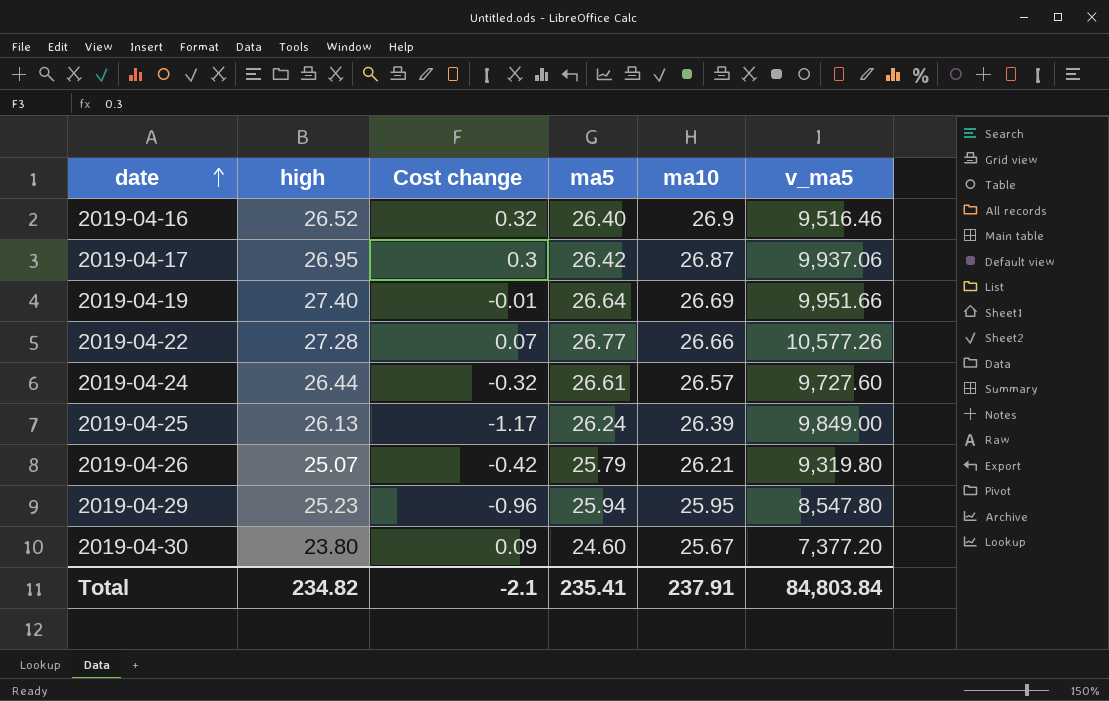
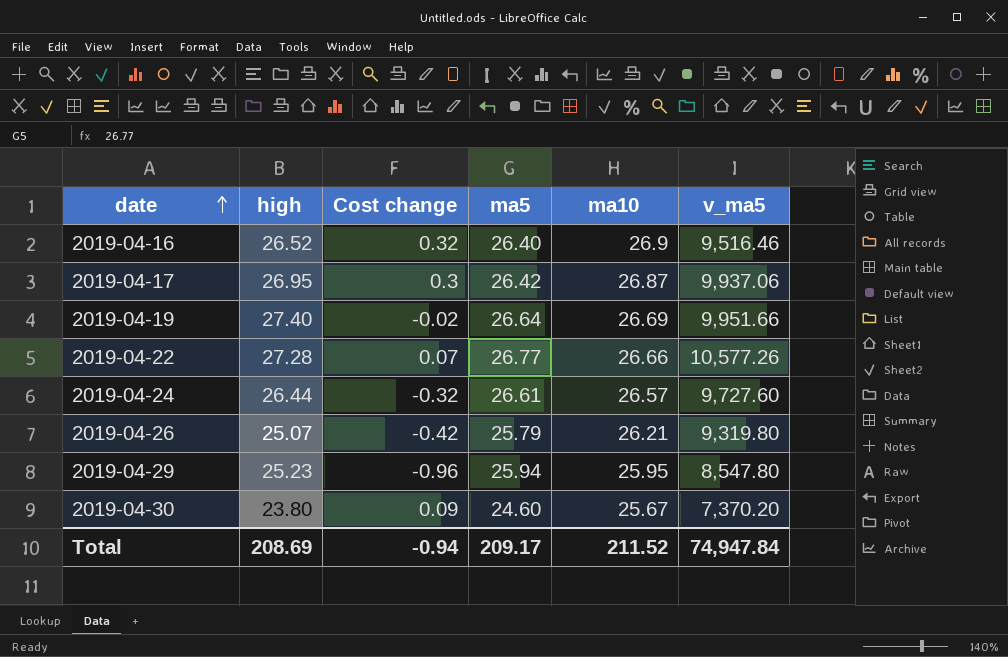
row 2019-04-25: 26.13 | -1.17 | 26.24 | 26.39 | 9,849.00 -> none
2019-04-19 | Cost change: -0.01 -> -0.02
2019-04-30 | v_ma5: 7,377.20 -> 7,370.20
Total | high: 234.82 -> 208.69
Total | Cost change: -2.1 -> -0.94
Total | ma5: 235.41 -> 209.17
Total | ma10: 237.91 -> 211.52
Total | v_ma5: 84,803.84 -> 74,947.84

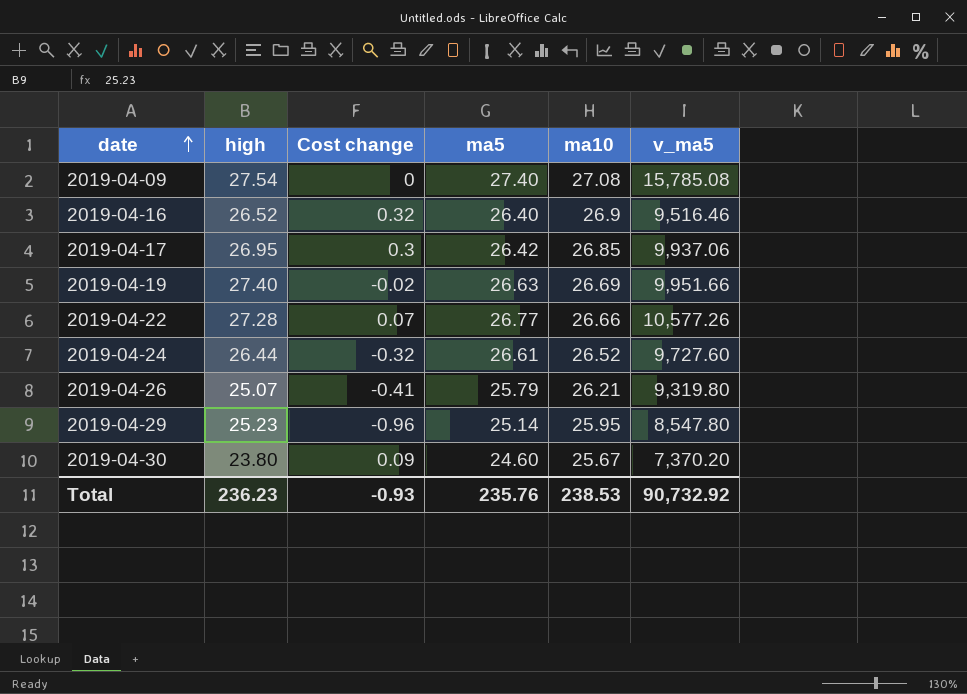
row 2019-04-09: none -> 27.54 | 0 | 27.40 | 27.08 | 15,785.08
2019-04-17 | ma10: 26.87 -> 26.85
2019-04-19 | ma5: 26.64 -> 26.63
2019-04-24 | ma10: 26.57 -> 26.52
2019-04-26 | Cost change: -0.42 -> -0.41
2019-04-29 | ma5: 25.94 -> 25.14
Total | high: 208.69 -> 236.23
Total | Cost change: -0.94 -> -0.93
Total | ma5: 209.17 -> 235.76
Total | ma10: 211.52 -> 238.53
Total | v_ma5: 74,947.84 -> 90,732.92

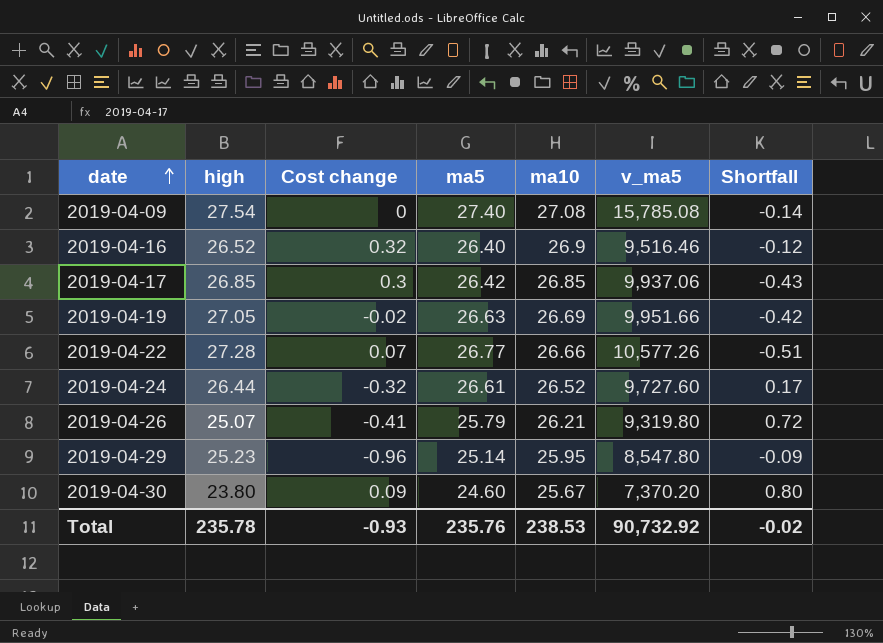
column Shortfall | formula: none -> [ma5] - [high]
2019-04-17 | high: 26.95 -> 26.85
2019-04-19 | high: 27.40 -> 27.05
Total | high: 236.23 -> 235.78

